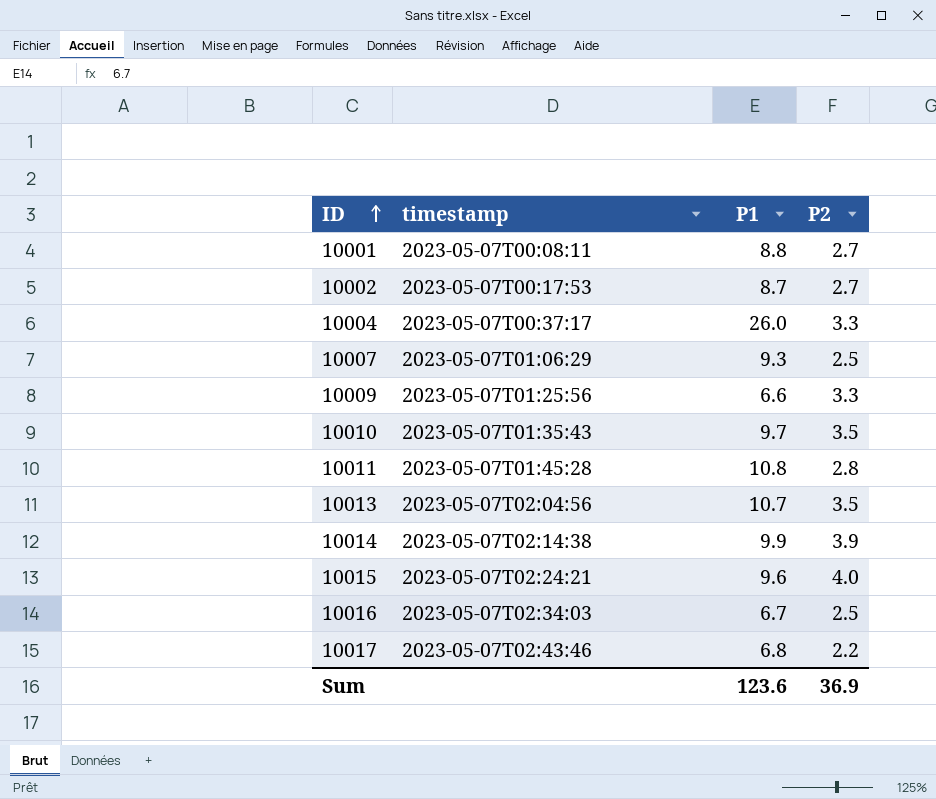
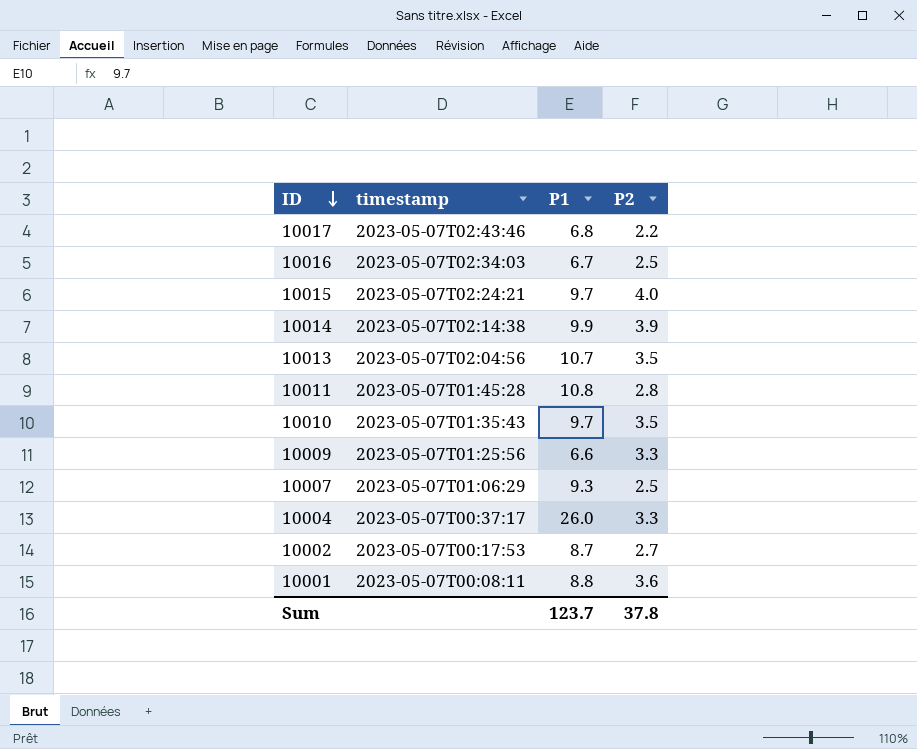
row order: ID ascending -> ID descending
10015 | P1: 9.6 -> 9.7
10001 | P2: 2.7 -> 3.6
Sum | P1: 123.6 -> 123.7
Sum | P2: 36.9 -> 37.8

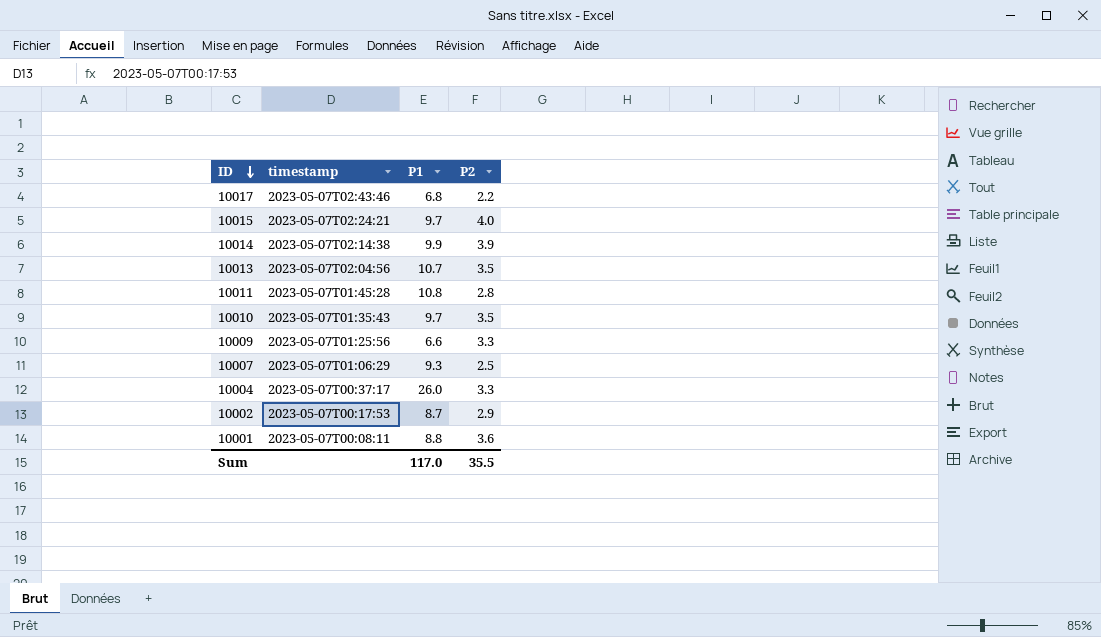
row 10016: 2023-05-07T02:34:03 | 6.7 | 2.5 -> none
10002 | P2: 2.7 -> 2.9
Sum | P1: 123.7 -> 117.0
Sum | P2: 37.8 -> 35.5

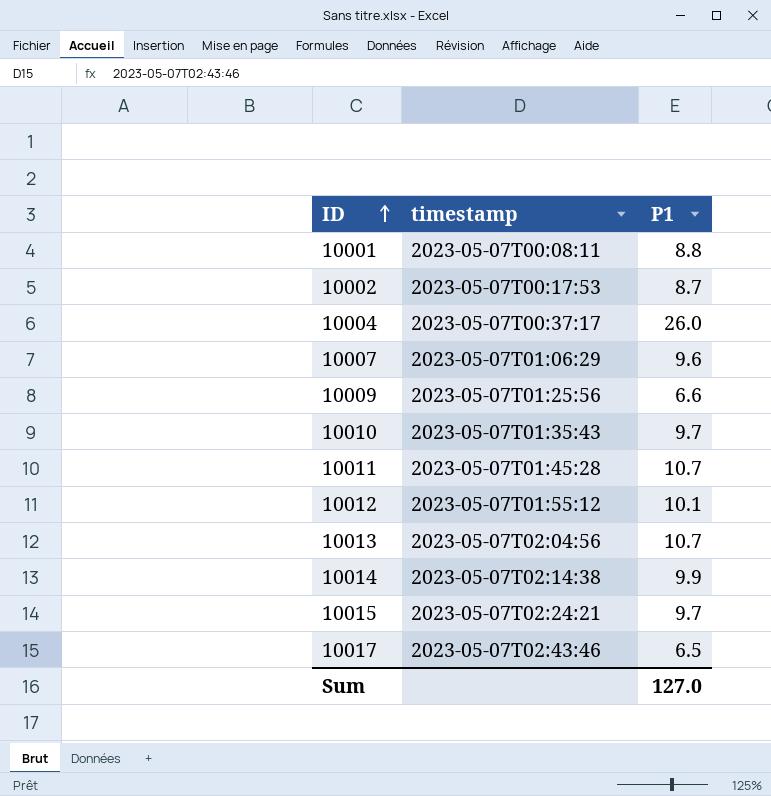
row order: ID descending -> ID ascending
column P2 | position: 4 -> none
10007 | P1: 9.3 -> 9.6
10011 | P1: 10.8 -> 10.7
row 10012: none -> 2023-05-07T01:55:12 | 10.1
10017 | P1: 6.8 -> 6.5
Sum | P1: 117.0 -> 127.0

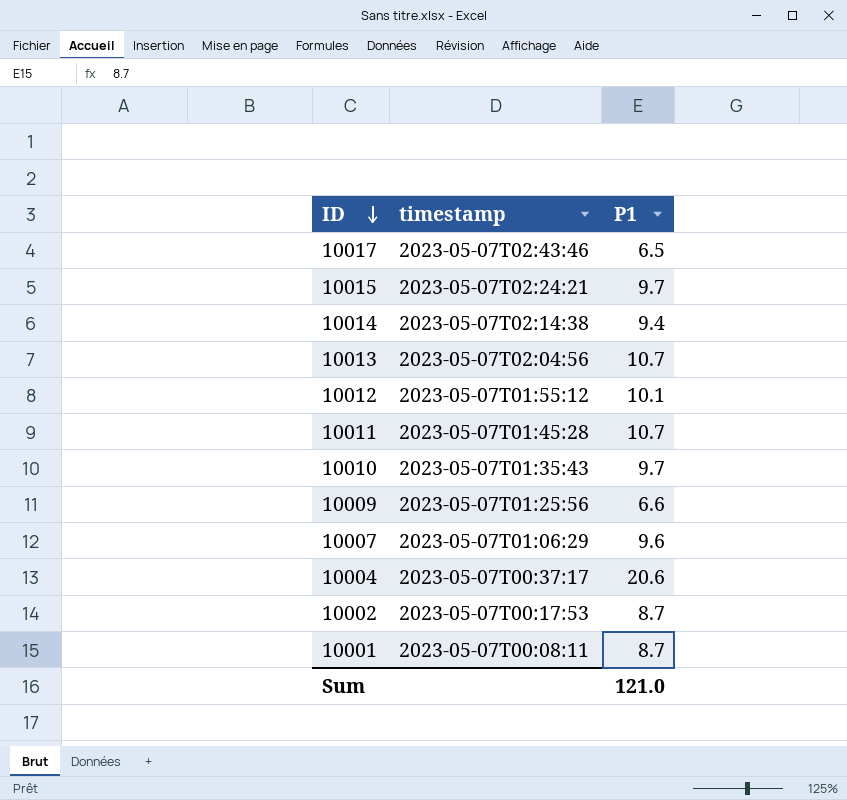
row order: ID ascending -> ID descending
10014 | P1: 9.9 -> 9.4
10004 | P1: 26.0 -> 20.6
10001 | P1: 8.8 -> 8.7
Sum | P1: 127.0 -> 121.0

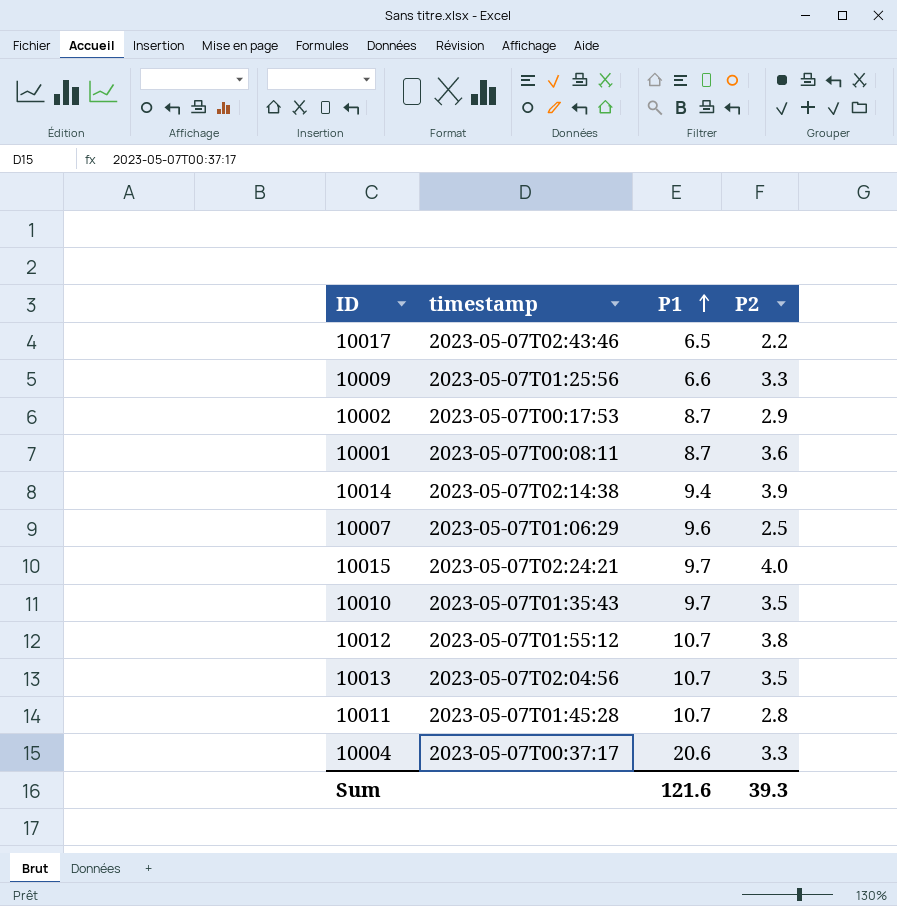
row order: ID descending -> P1 ascending
column P2 | position: none -> 4
10012 | P1: 10.1 -> 10.7
Sum | P1: 121.0 -> 121.6

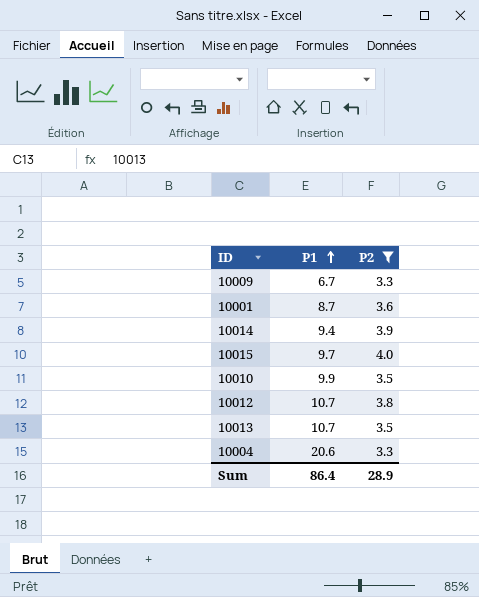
filter: none -> P2 >= 3.3
column timestamp | position: 2 -> none
10009 | P1: 6.6 -> 6.7
10010 | P1: 9.7 -> 9.9
Sum | P1: 121.6 -> 86.4
Sum | P2: 39.3 -> 28.9

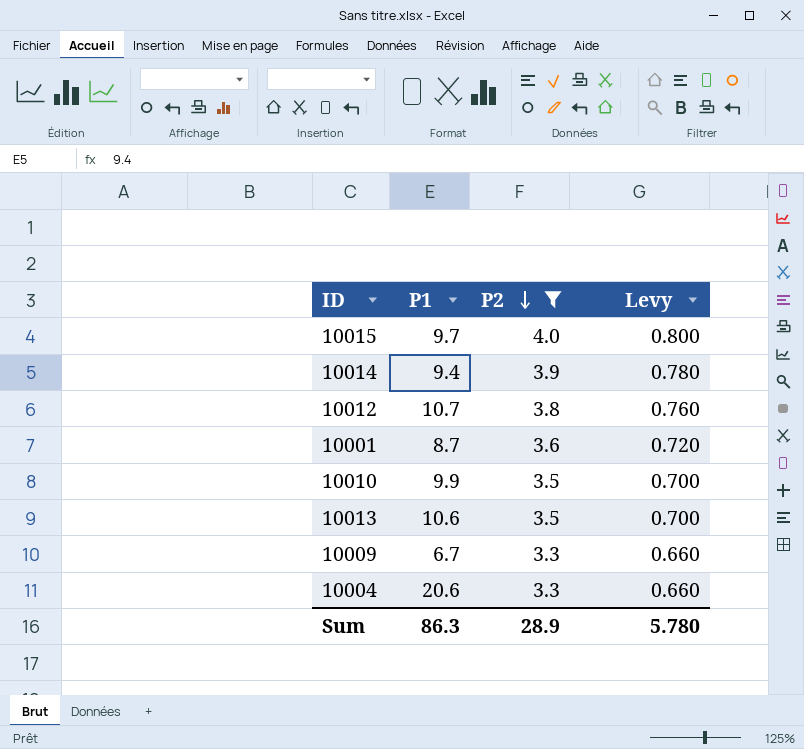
row order: P1 ascending -> P2 descending
column Levy | formula: none -> [P2] * 0.2
10013 | P1: 10.7 -> 10.6
Sum | P1: 86.4 -> 86.3

